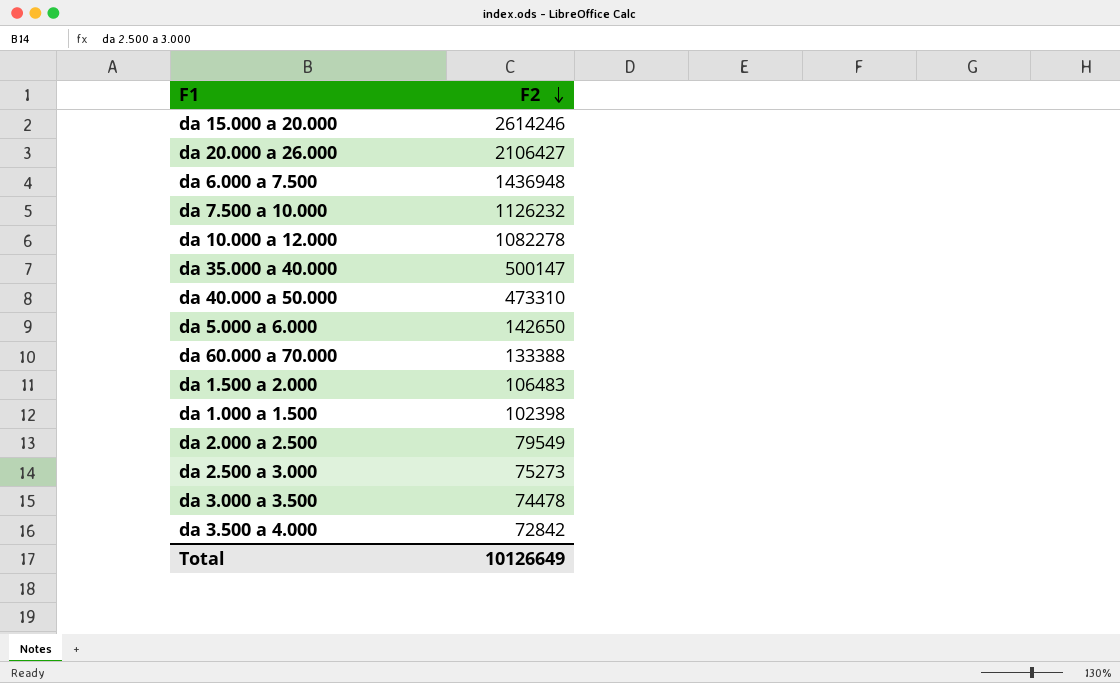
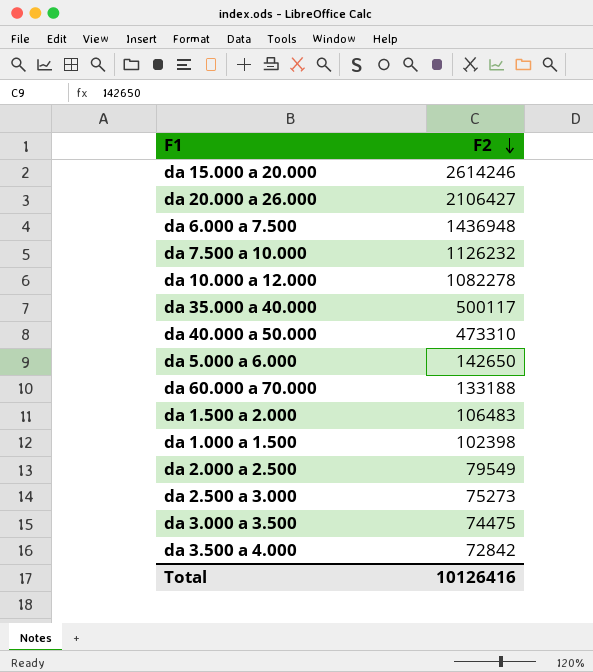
da 35.000 a 40.000 | F2: 500147 -> 500117
da 60.000 a 70.000 | F2: 133388 -> 133188
da 3.000 a 3.500 | F2: 74478 -> 74475
Total | F2: 10126649 -> 10126416

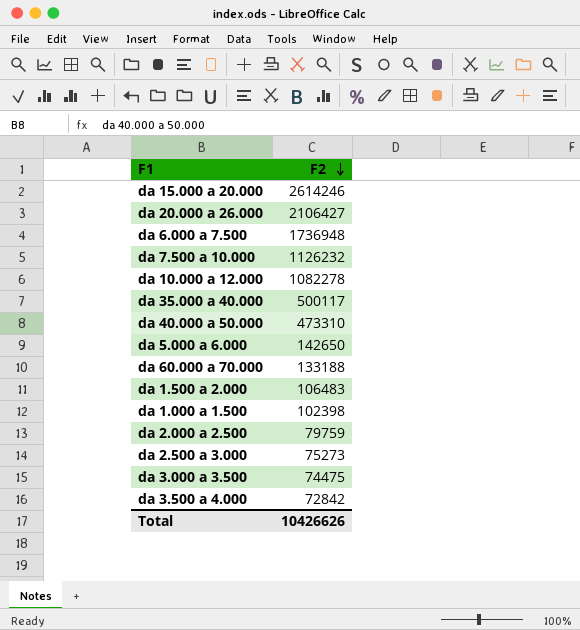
da 6.000 a 7.500 | F2: 1436948 -> 1736948
da 2.000 a 2.500 | F2: 79549 -> 79759
Total | F2: 10126416 -> 10426626

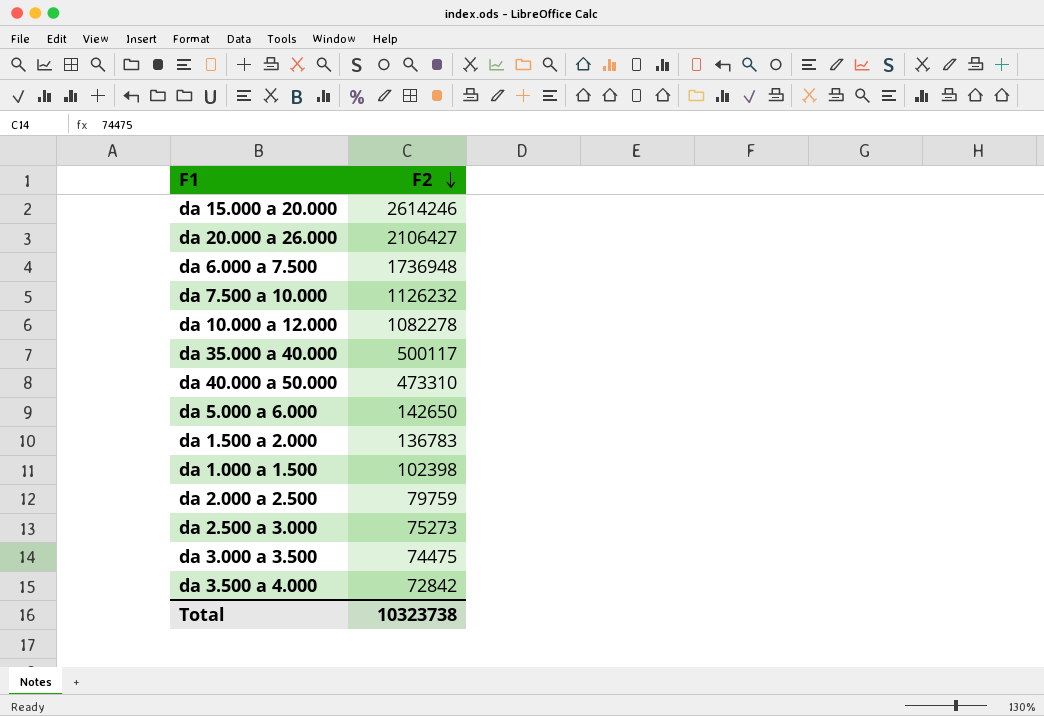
row da 60.000 a 70.000: 133188 -> none
da 1.500 a 2.000 | F2: 106483 -> 136783
Total | F2: 10426626 -> 10323738

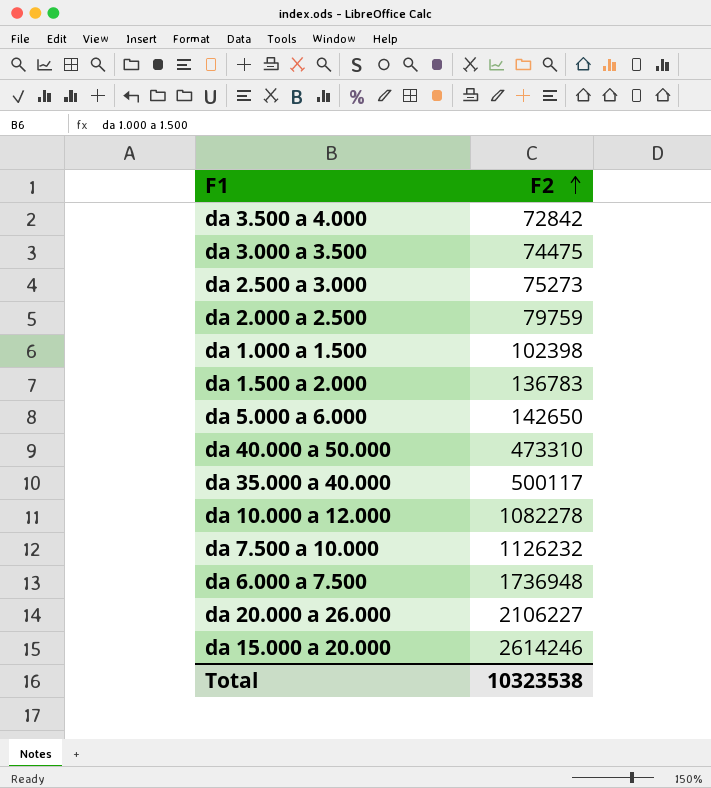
row order: F2 descending -> F2 ascending
da 20.000 a 26.000 | F2: 2106427 -> 2106227
Total | F2: 10323738 -> 10323538

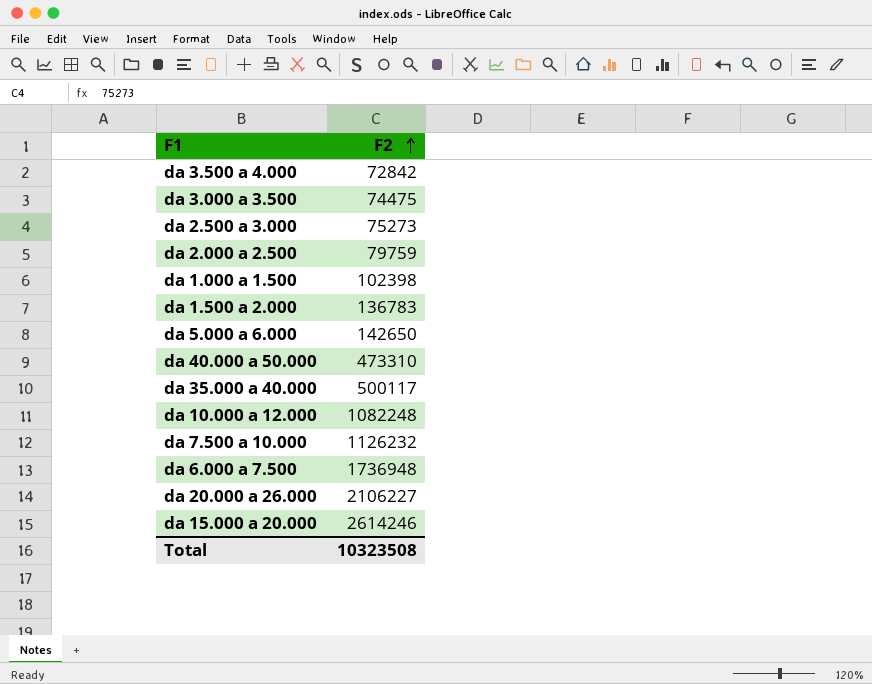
da 10.000 a 12.000 | F2: 1082278 -> 1082248
Total | F2: 10323538 -> 10323508

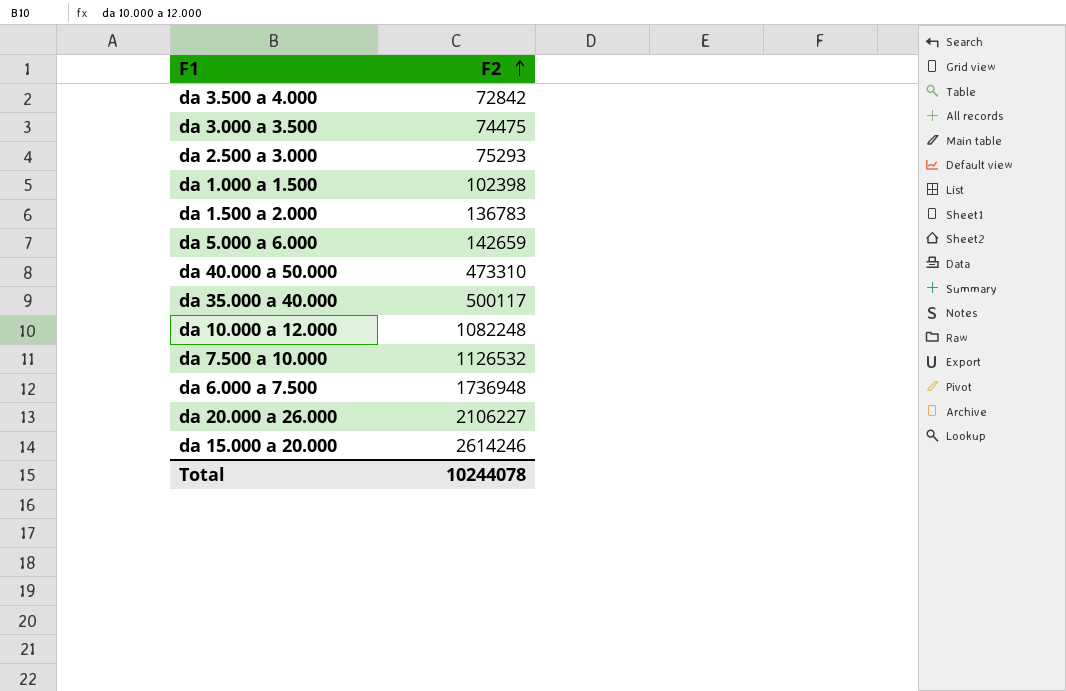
row da 2.000 a 2.500: 79759 -> none
da 2.500 a 3.000 | F2: 75273 -> 75293
da 5.000 a 6.000 | F2: 142650 -> 142659
da 7.500 a 10.000 | F2: 1126232 -> 1126532
Total | F2: 10323508 -> 10244078

